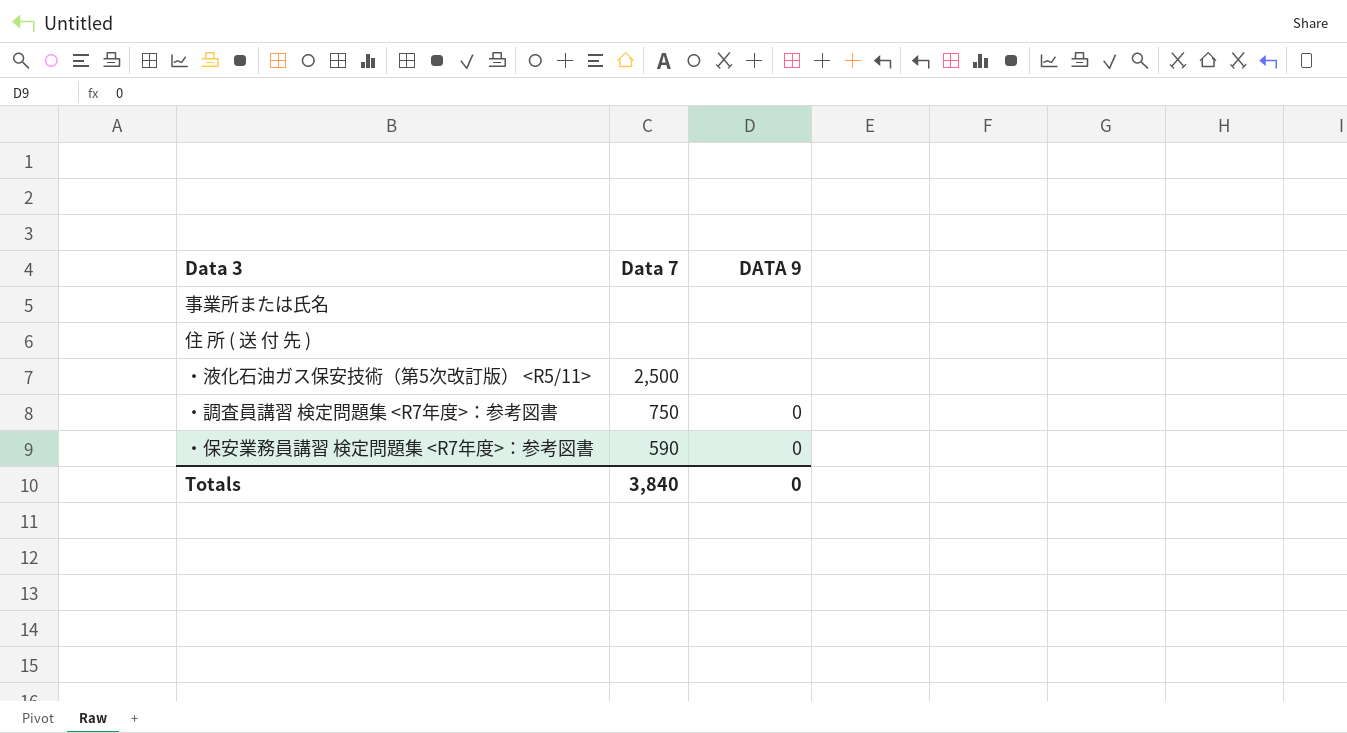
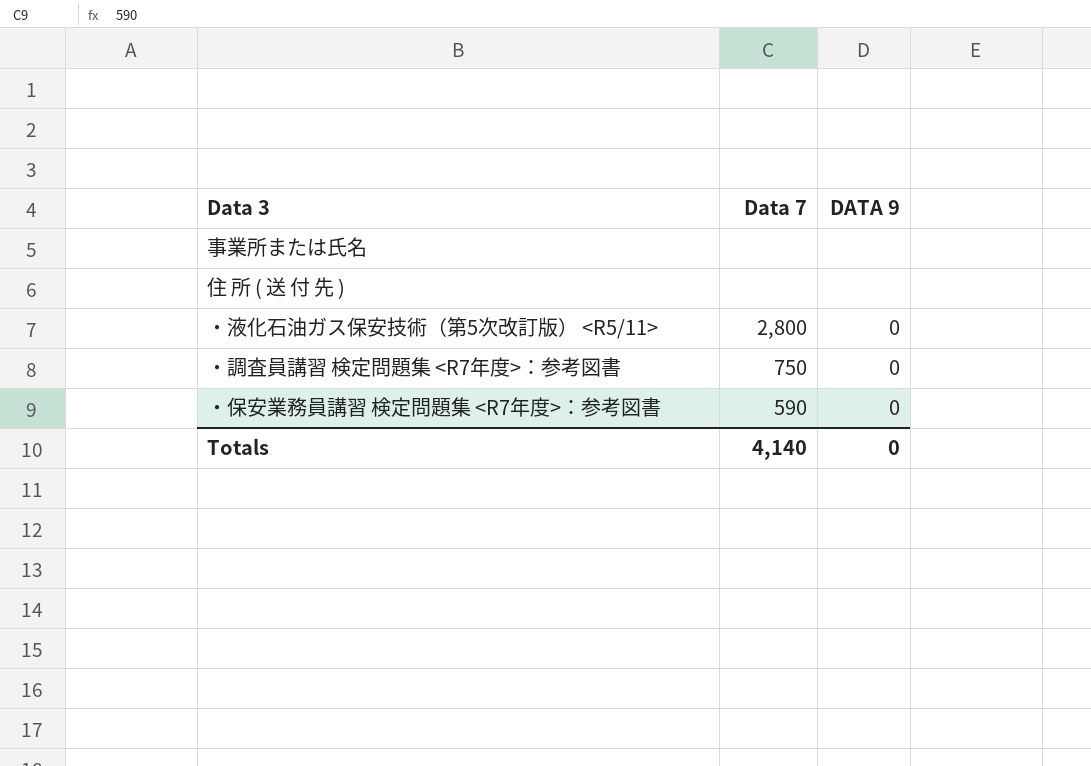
・液化石油ガス保安技術（第5次改訂版） <R5/11> | Data 7: 2,500 -> 2,800
・液化石油ガス保安技術（第5次改訂版） <R5/11> | DATA 9: none -> 0
Totals | Data 7: 3,840 -> 4,140

